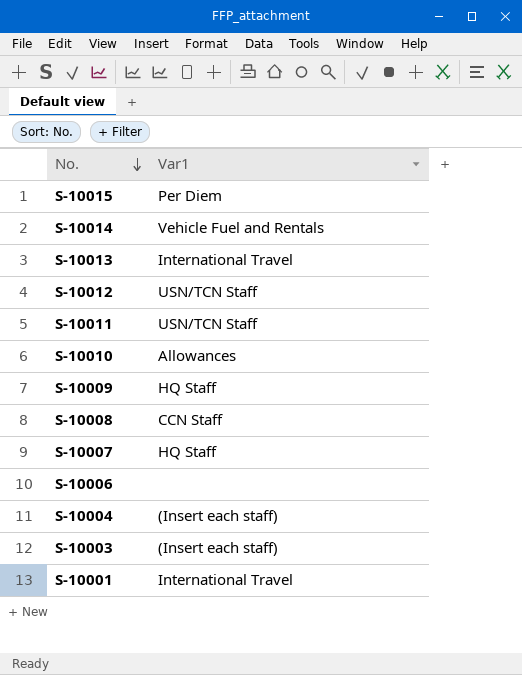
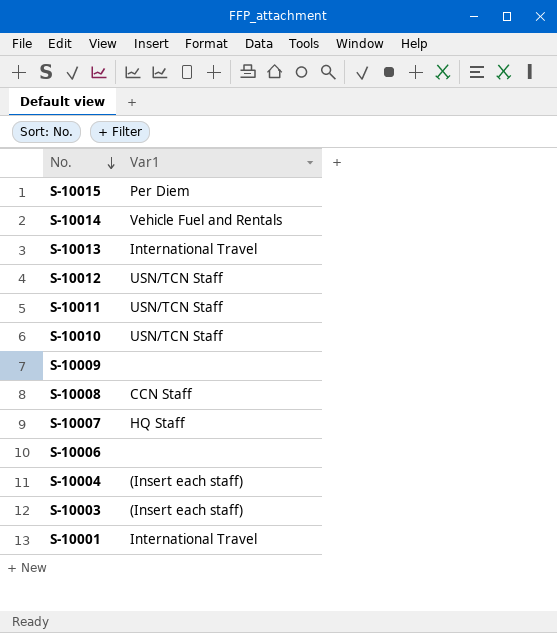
S-10010 | Var1: Allowances -> USN/TCN Staff
S-10009 | Var1: HQ Staff -> none

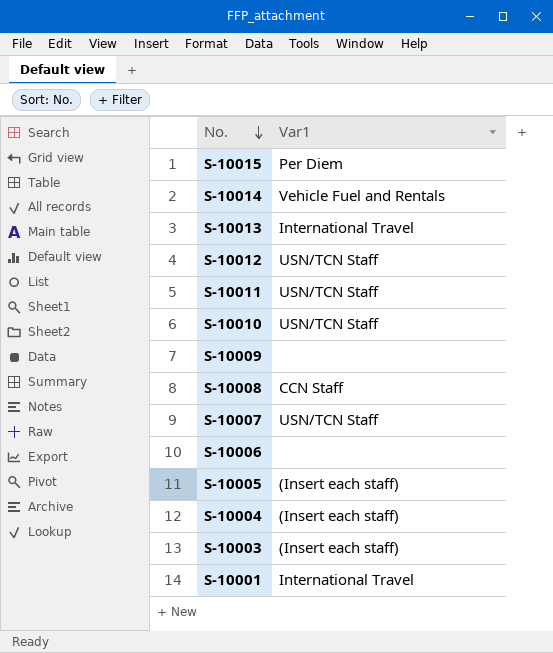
S-10007 | Var1: HQ Staff -> USN/TCN Staff
row S-10005: none -> (Insert each staff)

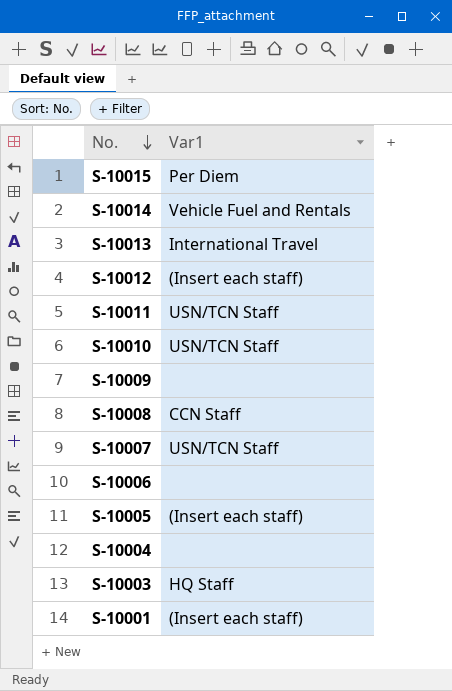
S-10012 | Var1: USN/TCN Staff -> (Insert each staff)
S-10004 | Var1: (Insert each staff) -> none
S-10003 | Var1: (Insert each staff) -> HQ Staff
S-10001 | Var1: International Travel -> (Insert each staff)

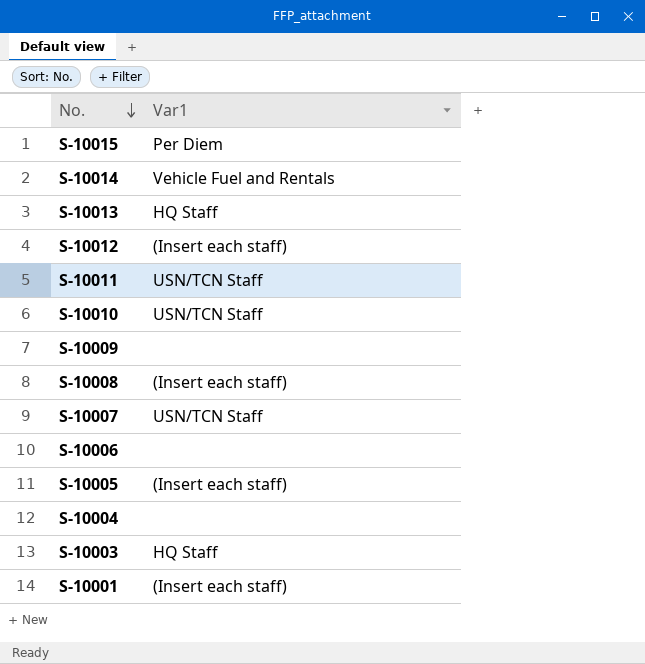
S-10013 | Var1: International Travel -> HQ Staff
S-10008 | Var1: CCN Staff -> (Insert each staff)

